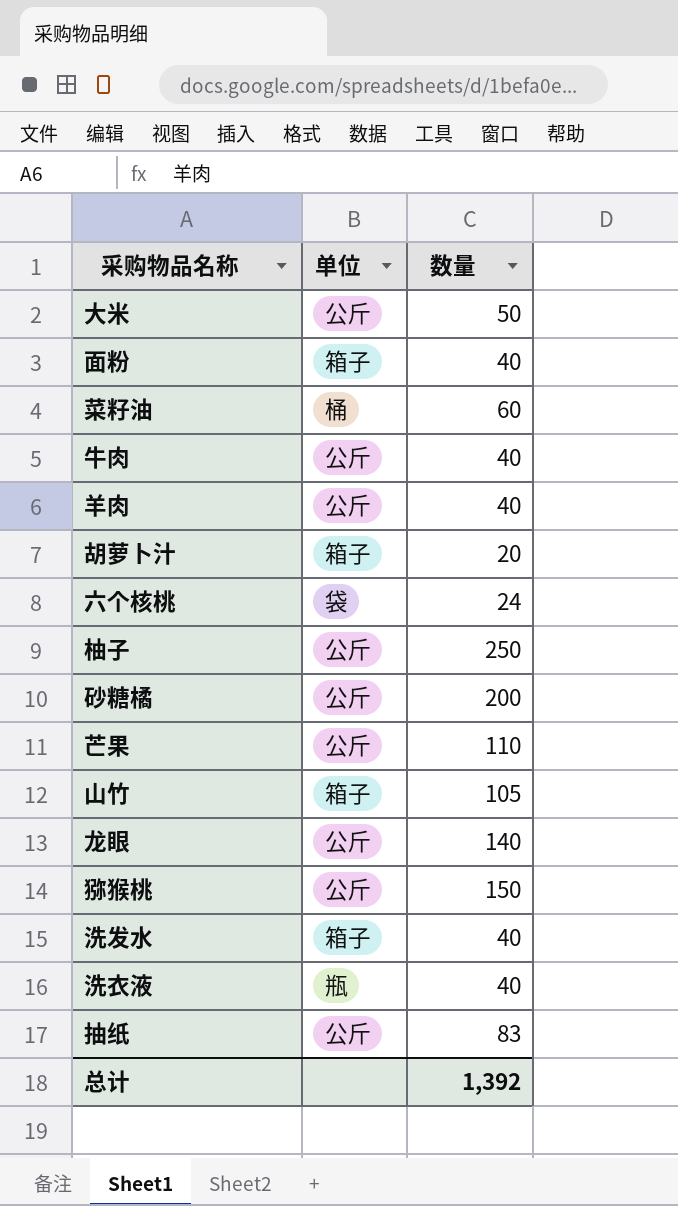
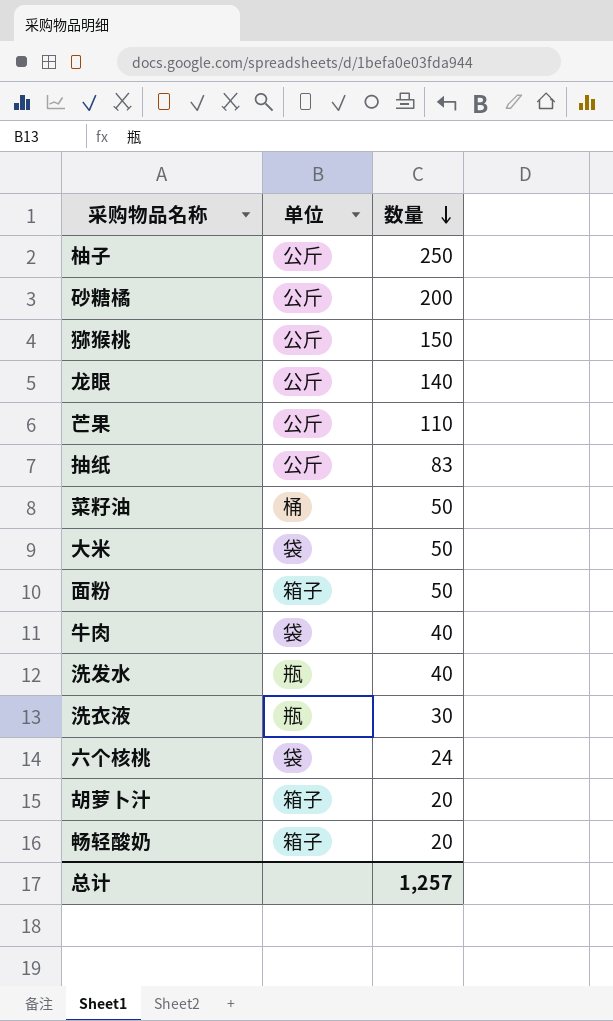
row order: none -> 数量 descending
row 羊肉: 公斤 | 40 -> none
row 山竹: 箱子 | 105 -> none
菜籽油 | 数量: 60 -> 50
大米 | 单位: 公斤 -> 袋
面粉 | 数量: 40 -> 50
牛肉 | 单位: 公斤 -> 袋
洗发水 | 单位: 箱子 -> 瓶
洗衣液 | 数量: 40 -> 30
row 畅轻酸奶: none -> 箱子 | 20
总计 | 数量: 1,392 -> 1,257

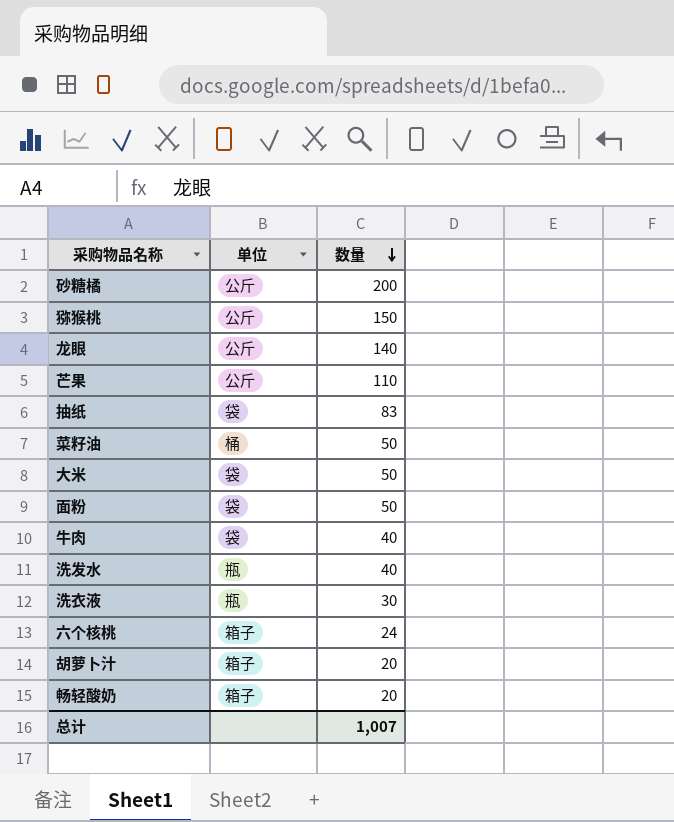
row 柚子: 公斤 | 250 -> none
抽纸 | 单位: 公斤 -> 袋
面粉 | 单位: 箱子 -> 袋
六个核桃 | 单位: 袋 -> 箱子
总计 | 数量: 1,257 -> 1,007

